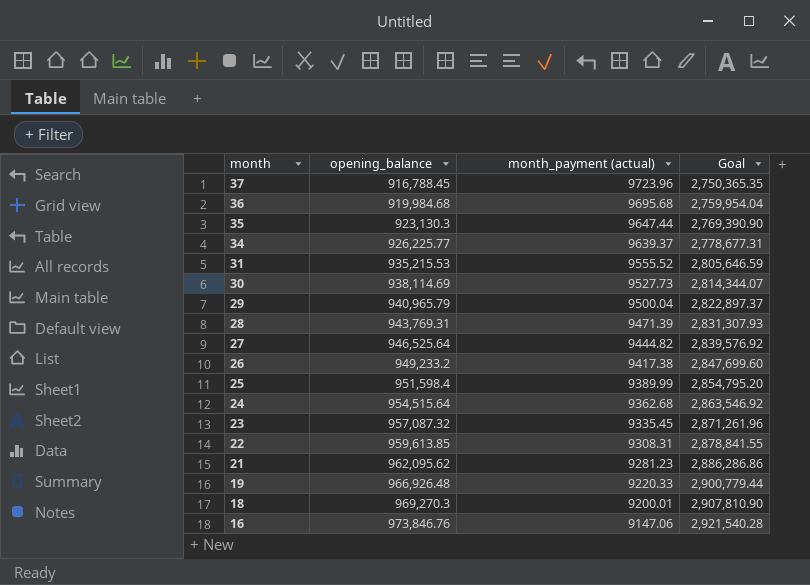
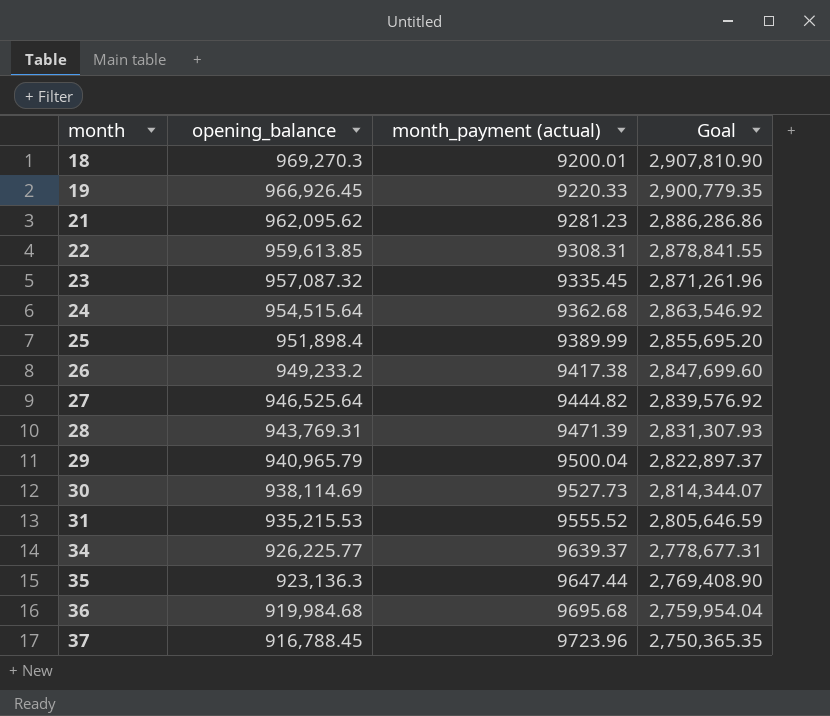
row order: month descending -> month ascending
row 16: 973,846.76 | 9147.06 | 2,921,540.28 -> none
19 | opening_balance: 966,926.48 -> 966,926.45
19 | Goal: 2,900,779.44 -> 2,900,779.35
25 | opening_balance: 951,598.4 -> 951,898.4
25 | Goal: 2,854,795.20 -> 2,855,695.20
35 | opening_balance: 923,130.3 -> 923,136.3
35 | Goal: 2,769,390.90 -> 2,769,408.90

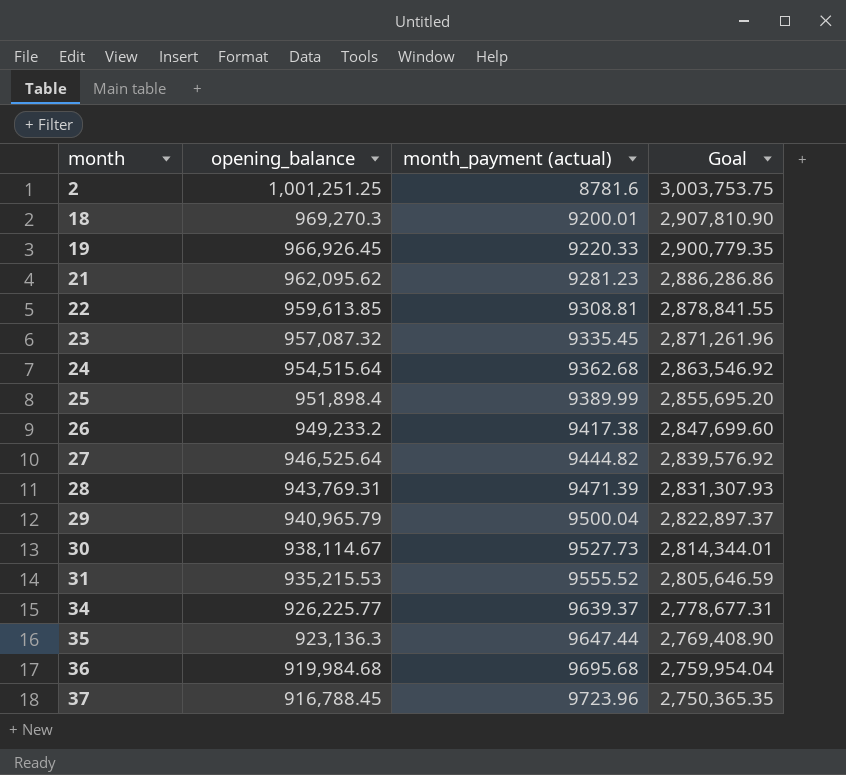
row 2: none -> 1,001,251.25 | 8781.6 | 3,003,753.75
22 | month_payment (actual): 9308.31 -> 9308.81
30 | opening_balance: 938,114.69 -> 938,114.67
30 | Goal: 2,814,344.07 -> 2,814,344.01

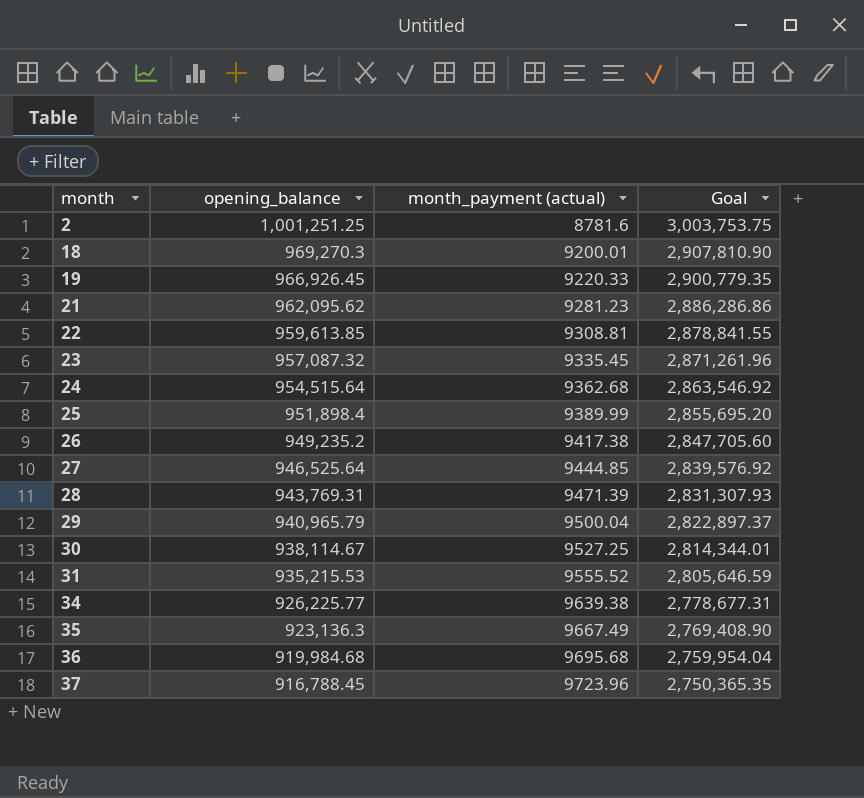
26 | opening_balance: 949,233.2 -> 949,235.2
26 | Goal: 2,847,699.60 -> 2,847,705.60
27 | month_payment (actual): 9444.82 -> 9444.85
30 | month_payment (actual): 9527.73 -> 9527.25
34 | month_payment (actual): 9639.37 -> 9639.38
35 | month_payment (actual): 9647.44 -> 9667.49

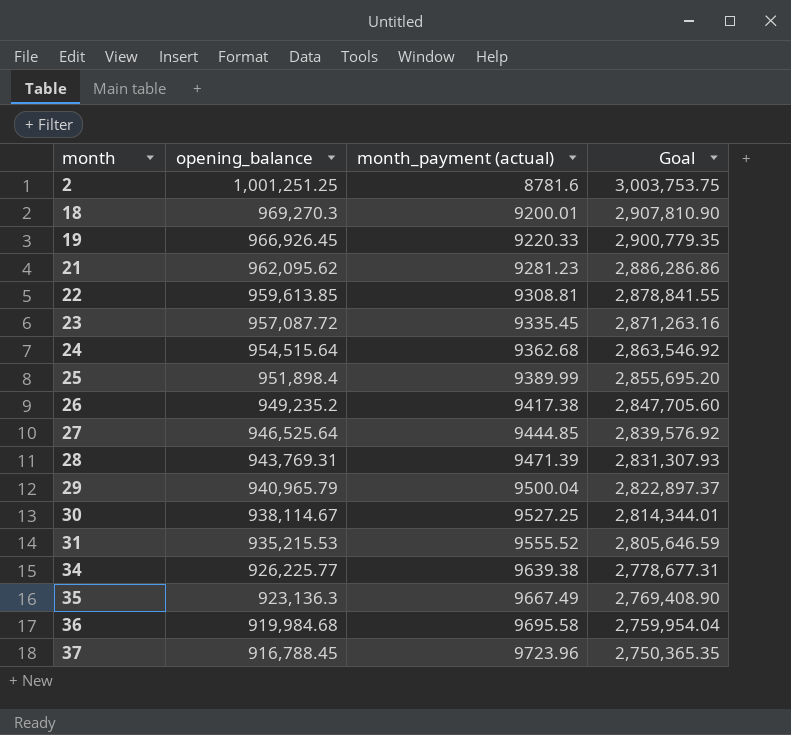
23 | opening_balance: 957,087.32 -> 957,087.72
23 | Goal: 2,871,261.96 -> 2,871,263.16
36 | month_payment (actual): 9695.68 -> 9695.58

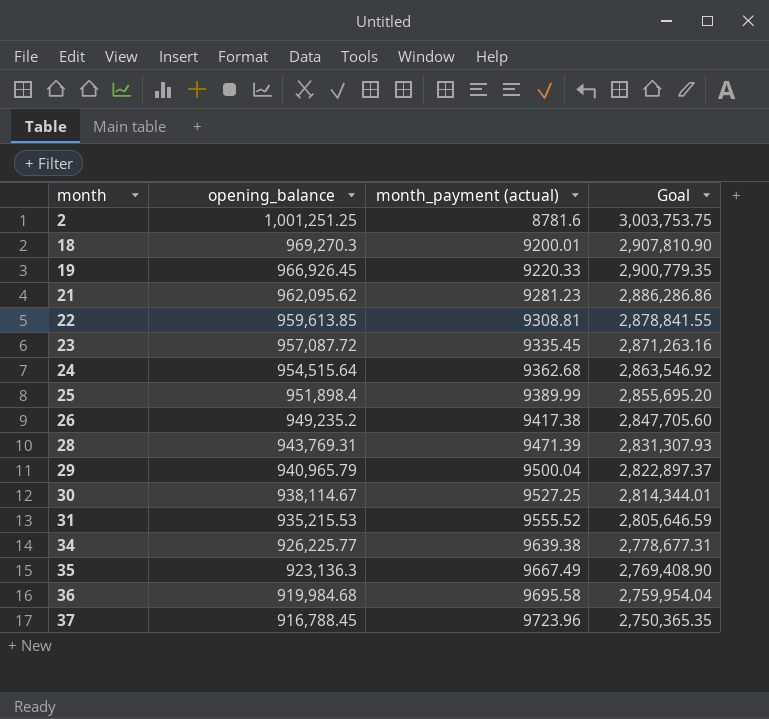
row 27: 946,525.64 | 9444.85 | 2,839,576.92 -> none

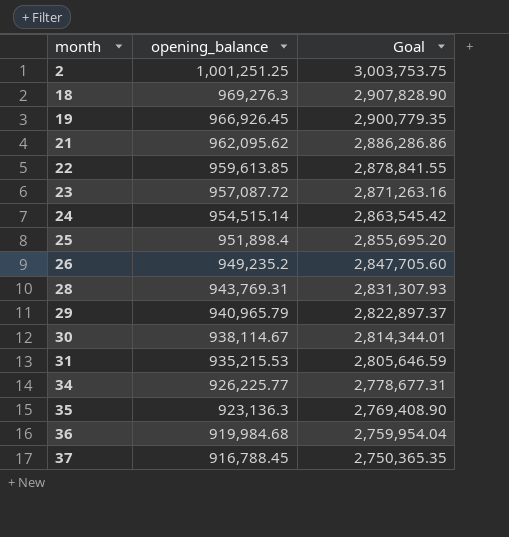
column month_payment (actual) | position: 3 -> none
18 | opening_balance: 969,270.3 -> 969,276.3
18 | Goal: 2,907,810.90 -> 2,907,828.90
24 | opening_balance: 954,515.64 -> 954,515.14
24 | Goal: 2,863,546.92 -> 2,863,545.42

